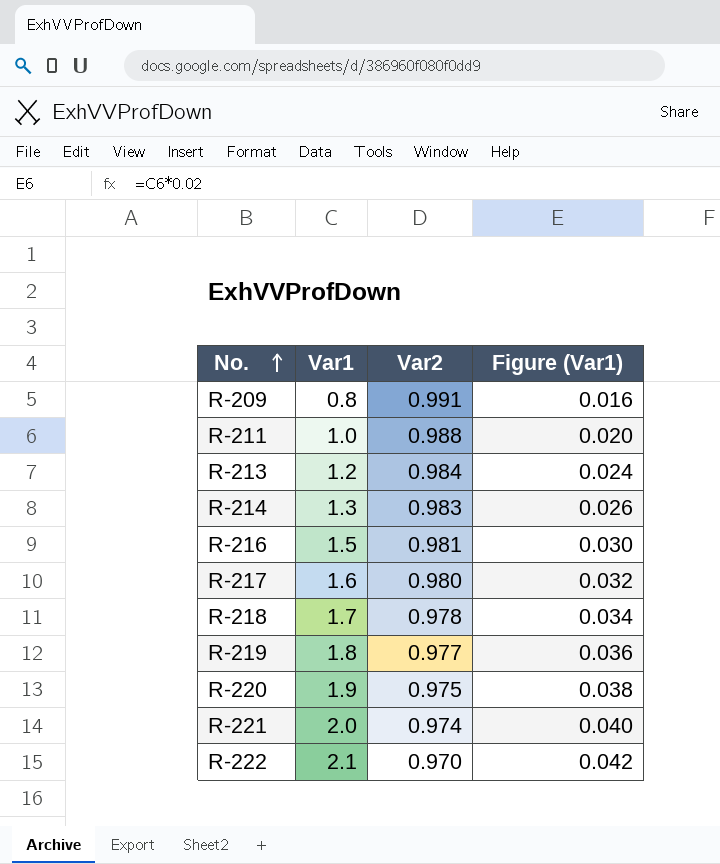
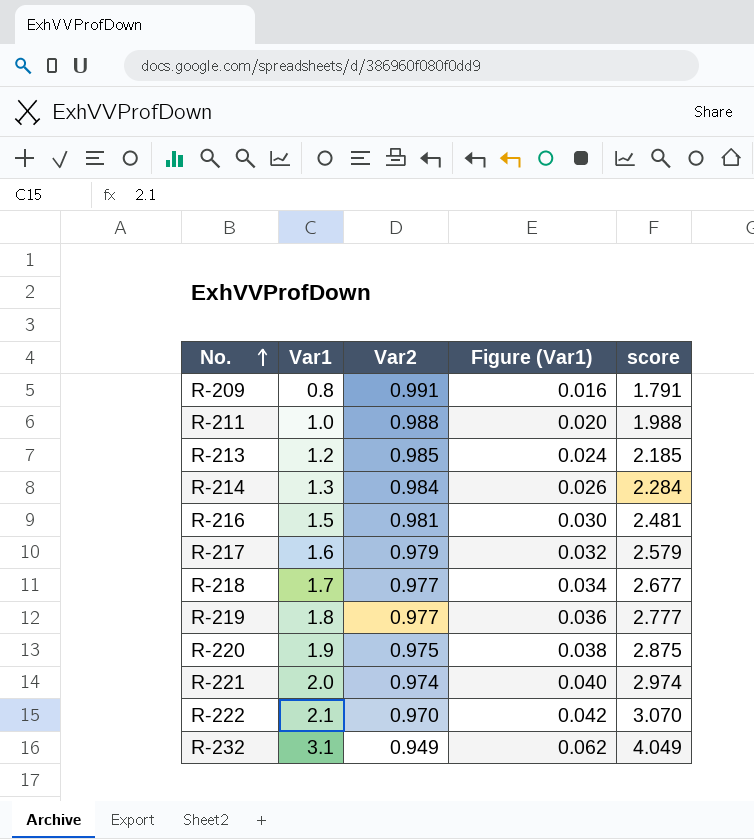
column score | formula: none -> [Var1] + [Var2]
R-213 | Var2: 0.984 -> 0.985
R-214 | Var2: 0.983 -> 0.984
R-217 | Var2: 0.980 -> 0.979
R-218 | Var2: 0.978 -> 0.977
row R-232: none -> 3.1 | 0.949 | 0.062 | 4.049

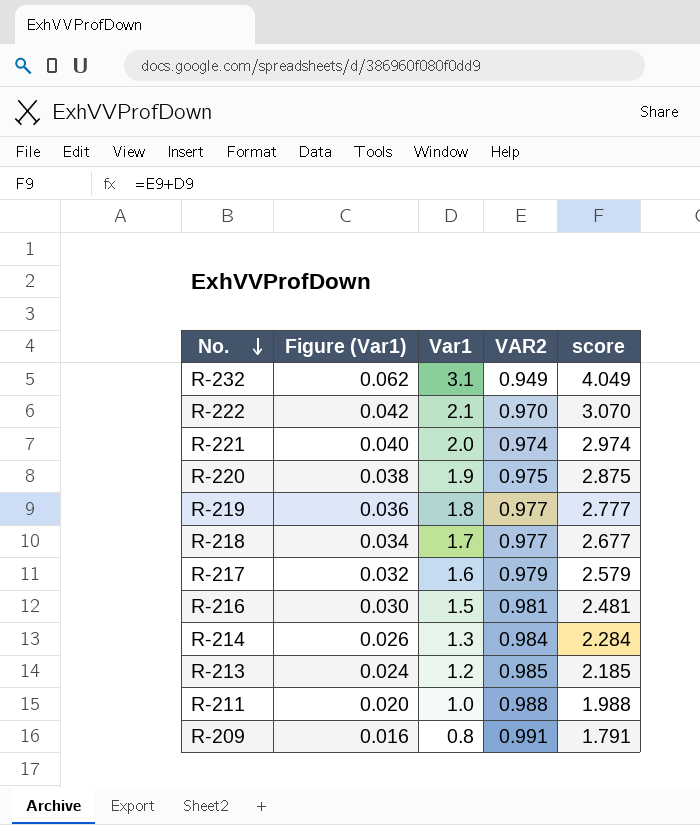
row order: No. ascending -> No. descending
column Figure (Var1) | position: 4 -> 2
column name: Var2 -> VAR2

